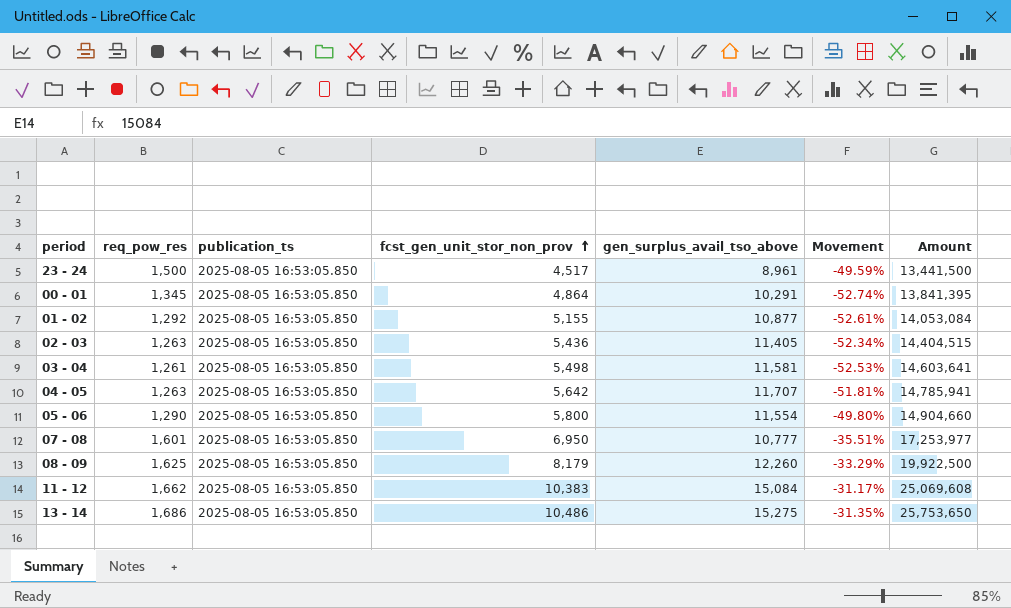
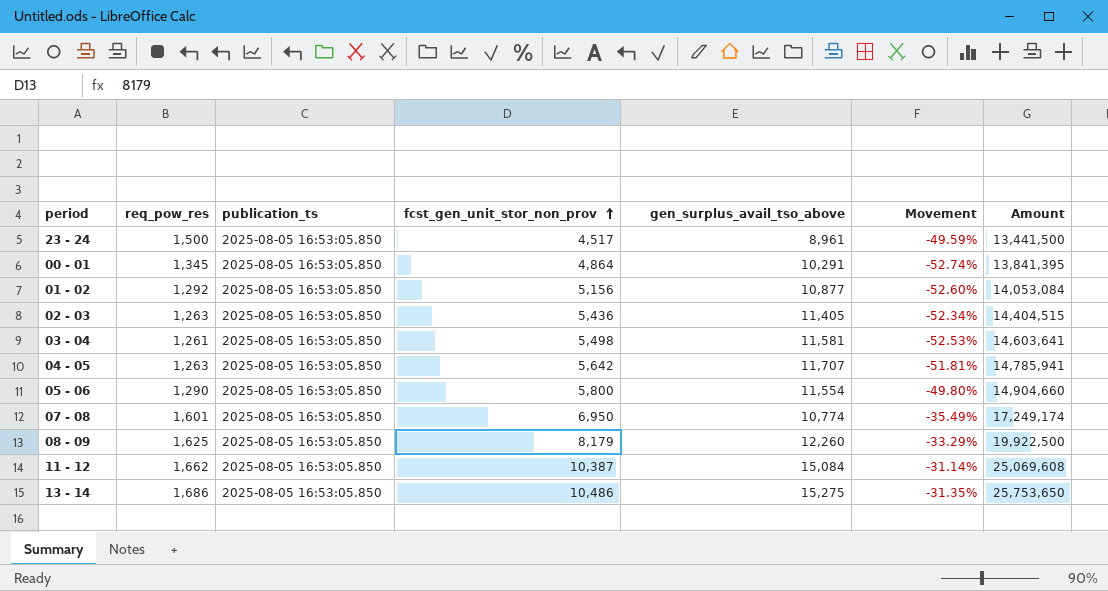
01 - 02 | fcst_gen_unit_stor_non_prov: 5,155 -> 5,156
01 - 02 | Movement: -52.61% -> -52.60%
07 - 08 | gen_surplus_avail_tso_above: 10,777 -> 10,774
07 - 08 | Movement: -35.51% -> -35.49%
07 - 08 | Amount: 17,253,977 -> 17,249,174
11 - 12 | fcst_gen_unit_stor_non_prov: 10,383 -> 10,387
11 - 12 | Movement: -31.17% -> -31.14%

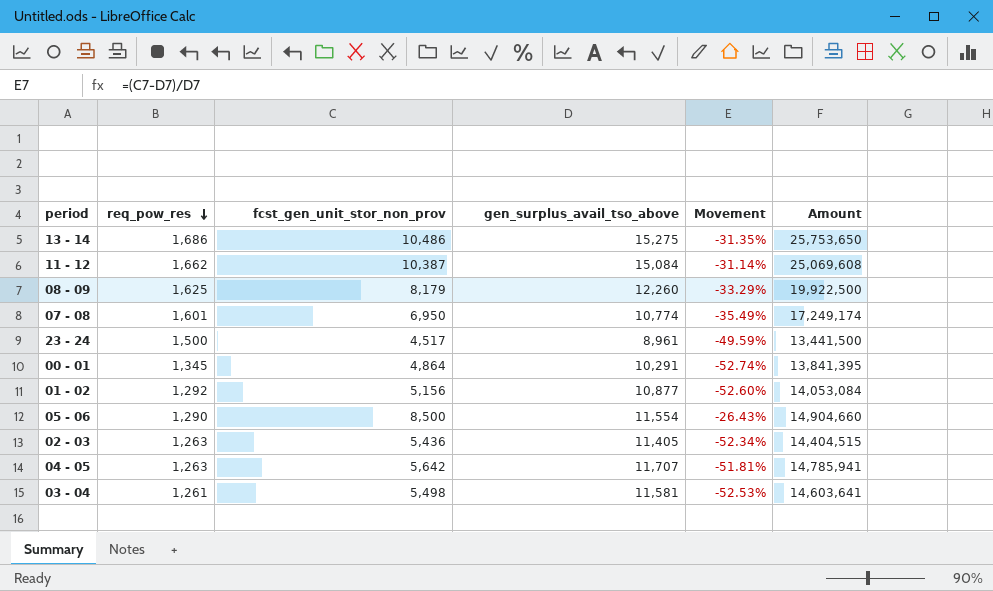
row order: fcst_gen_unit_stor_non_prov ascending -> req_pow_res descending
column publication_ts | position: 3 -> none
05 - 06 | fcst_gen_unit_stor_non_prov: 5,800 -> 8,500
05 - 06 | Movement: -49.80% -> -26.43%

